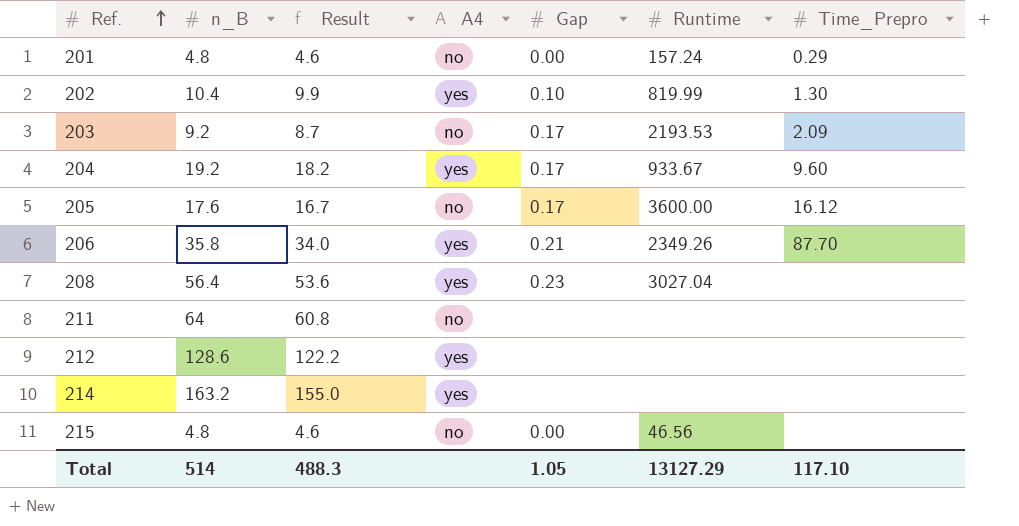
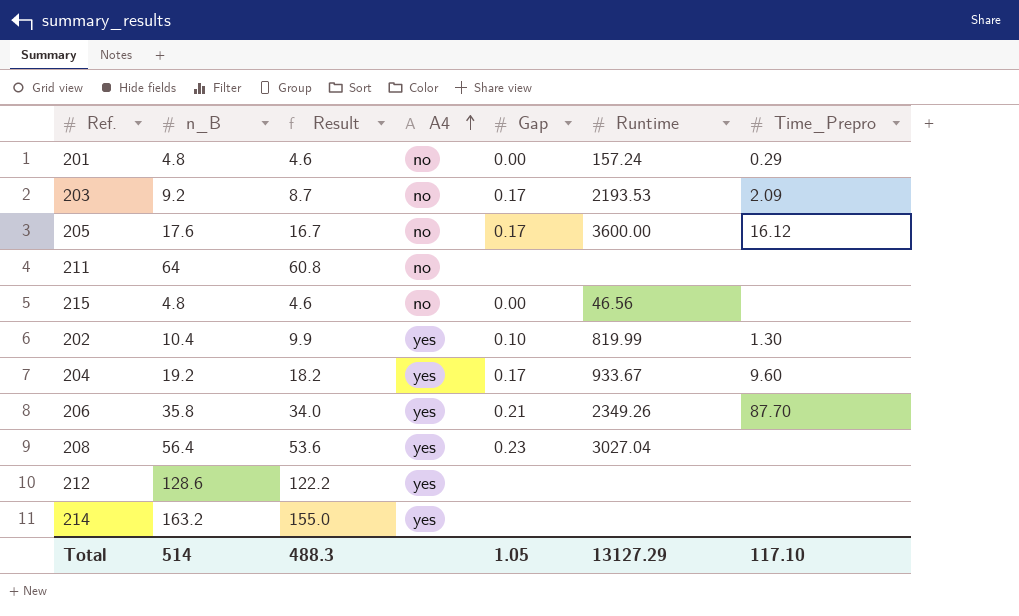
row order: Ref. ascending -> A4 ascending

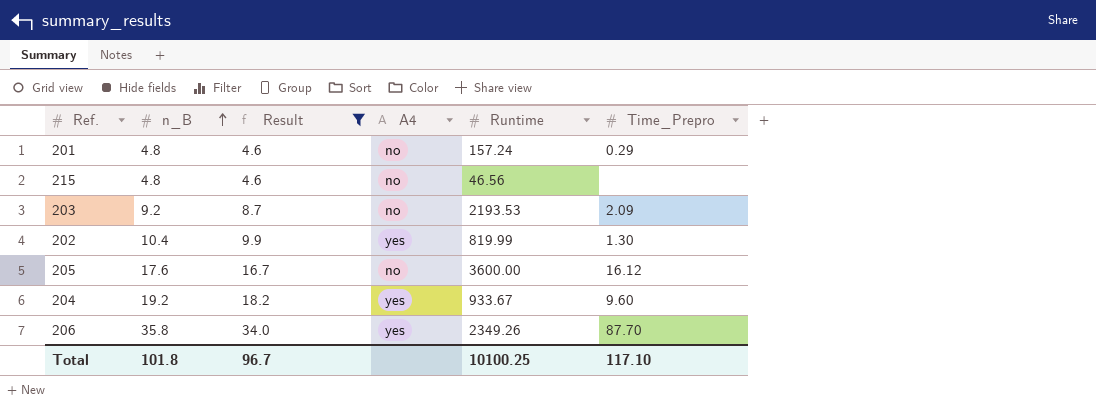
filter: none -> Result <= 34.0
row order: A4 ascending -> n_B ascending
column Gap | position: 5 -> none
Total | n_B: 514 -> 101.8
Total | Result: 488.3 -> 96.7
Total | Runtime: 13127.29 -> 10100.25

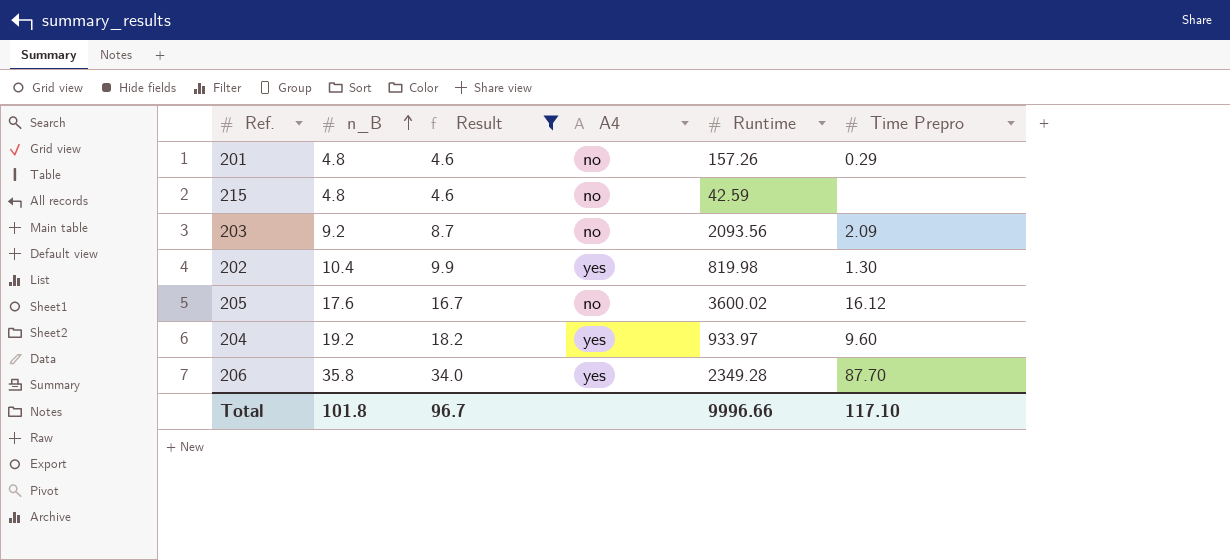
column name: Time_Prepro -> Time Prepro
201 | Runtime: 157.24 -> 157.26
215 | Runtime: 46.56 -> 42.59
203 | Runtime: 2193.53 -> 2093.56
202 | Runtime: 819.99 -> 819.98
205 | Runtime: 3600.00 -> 3600.02
204 | Runtime: 933.67 -> 933.97
206 | Runtime: 2349.26 -> 2349.28
Total | Runtime: 10100.25 -> 9996.66

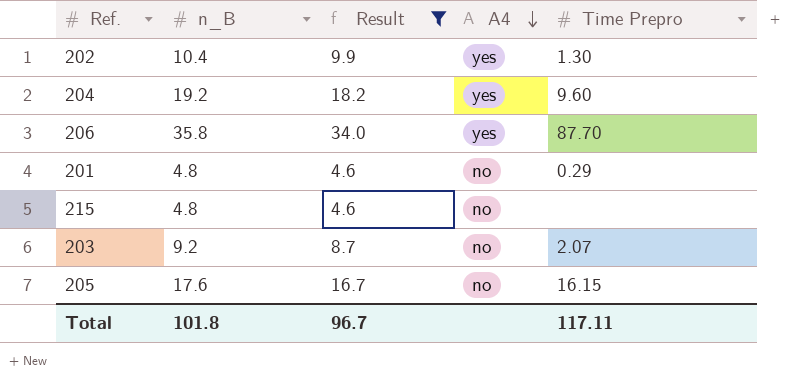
row order: n_B ascending -> A4 descending
column Runtime | position: 5 -> none
203 | Time Prepro: 2.09 -> 2.07
205 | Time Prepro: 16.12 -> 16.15
Total | Time Prepro: 117.10 -> 117.11

